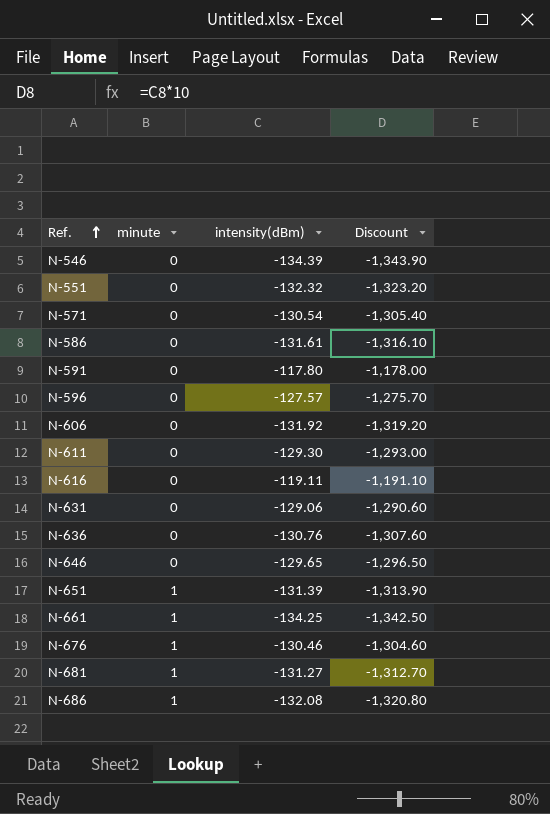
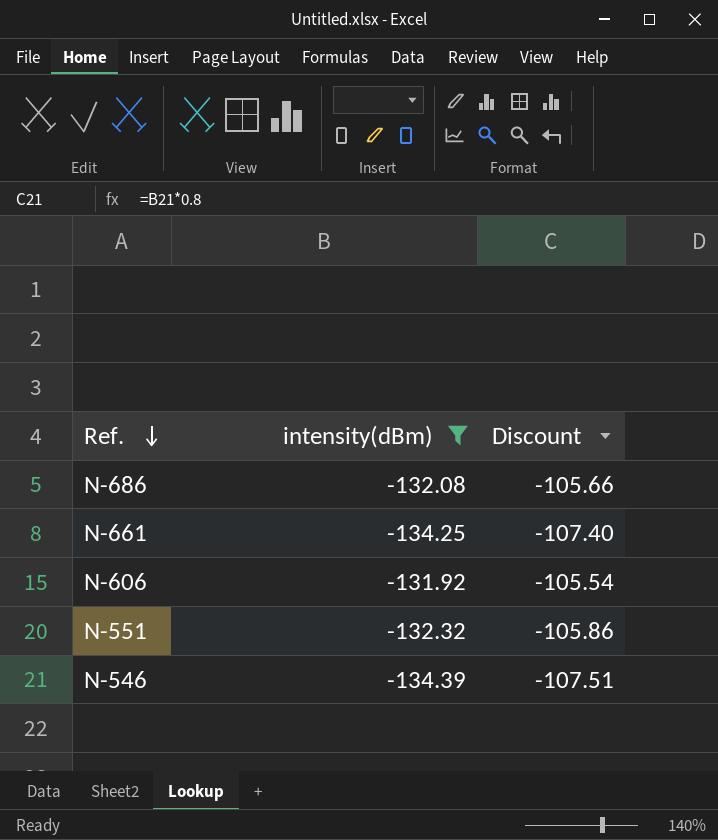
filter: none -> intensity(dBm) <= -131.92
row order: Ref. ascending -> Ref. descending
column minute | position: 2 -> none
column Discount | formula: [intensity(dBm)] * 10 -> [intensity(dBm)] * 0.8

